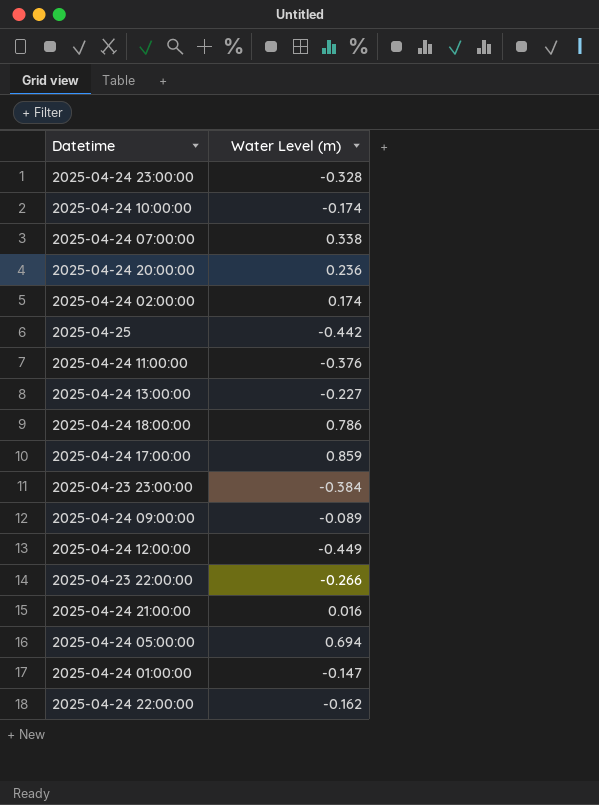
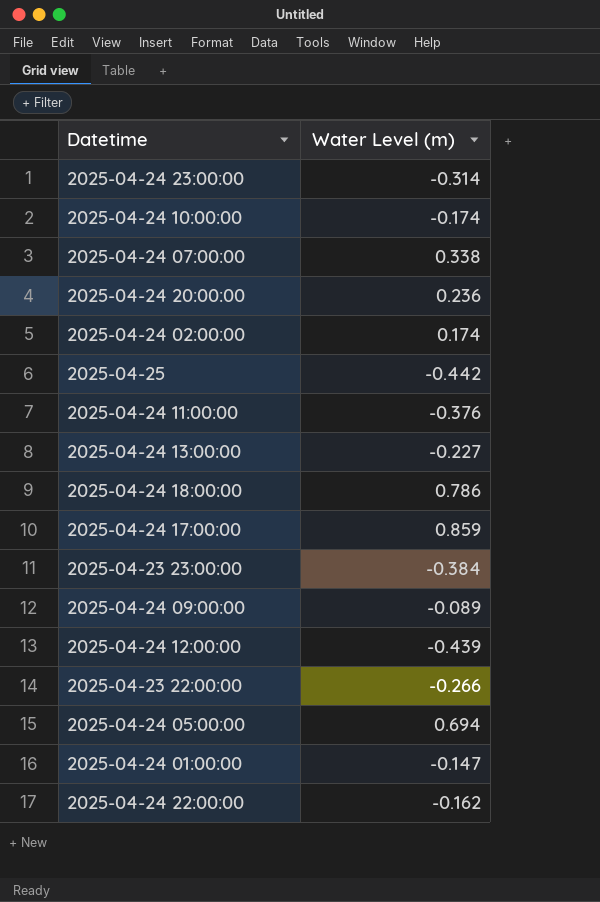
row 2025-04-24 21:00:00: 0.016 -> none
2025-04-24 23:00:00 | Water Level (m): -0.328 -> -0.314
2025-04-24 12:00:00 | Water Level (m): -0.449 -> -0.439

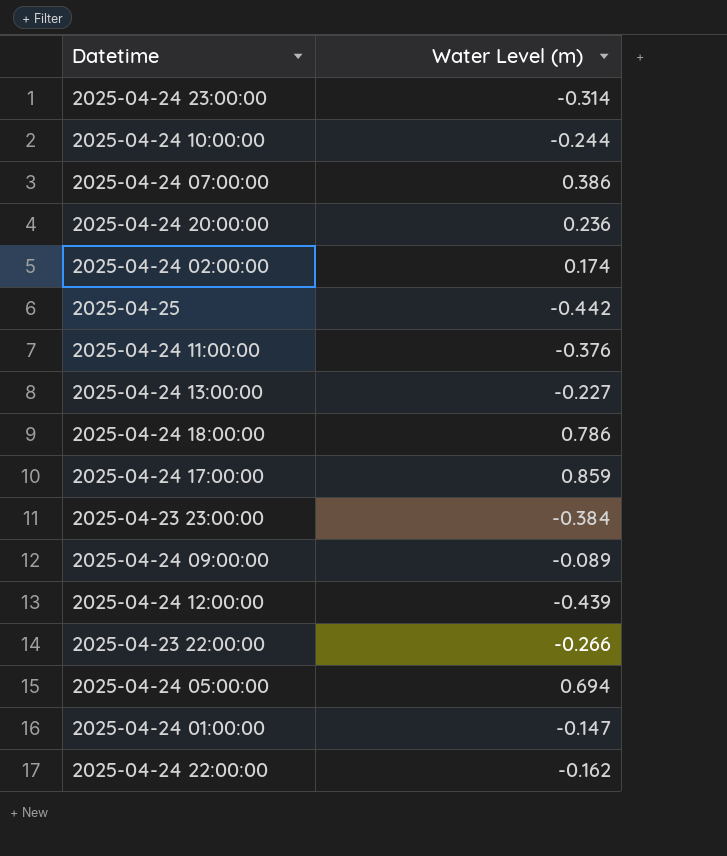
2025-04-24 10:00:00 | Water Level (m): -0.174 -> -0.244
2025-04-24 07:00:00 | Water Level (m): 0.338 -> 0.386

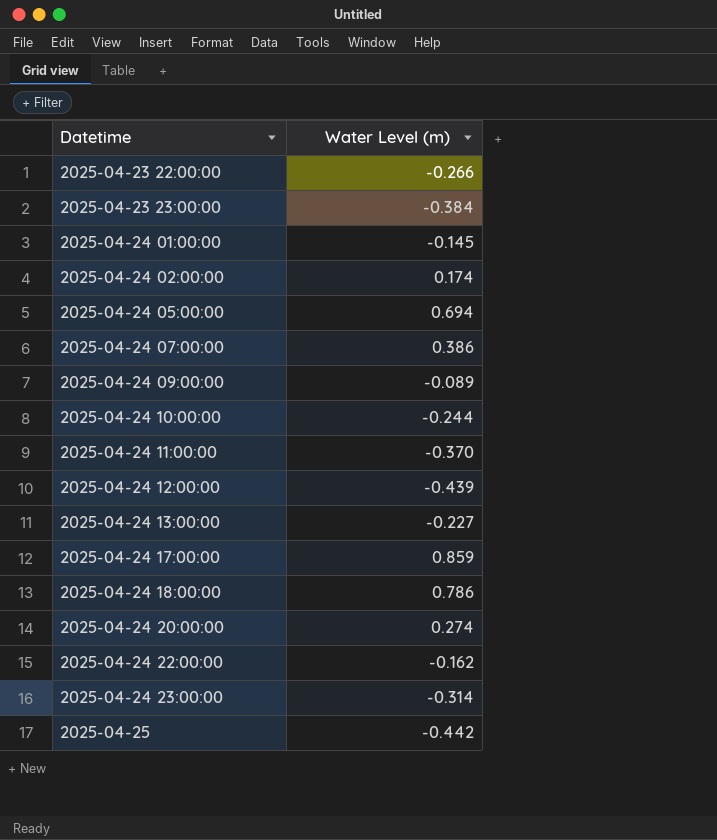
row order: none -> Datetime ascending
2025-04-24 01:00:00 | Water Level (m): -0.147 -> -0.145
2025-04-24 11:00:00 | Water Level (m): -0.376 -> -0.370
2025-04-24 20:00:00 | Water Level (m): 0.236 -> 0.274

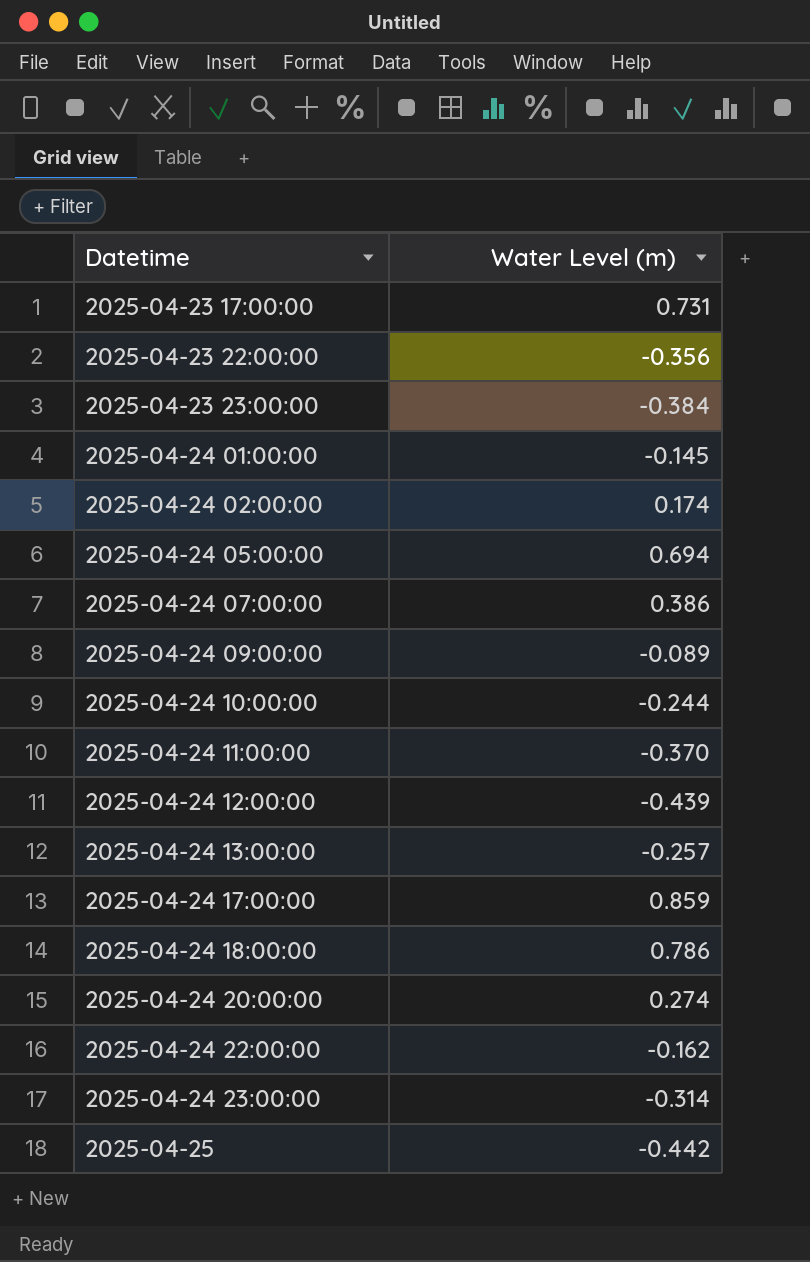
row 2025-04-23 17:00:00: none -> 0.731
2025-04-23 22:00:00 | Water Level (m): -0.266 -> -0.356
2025-04-24 13:00:00 | Water Level (m): -0.227 -> -0.257

